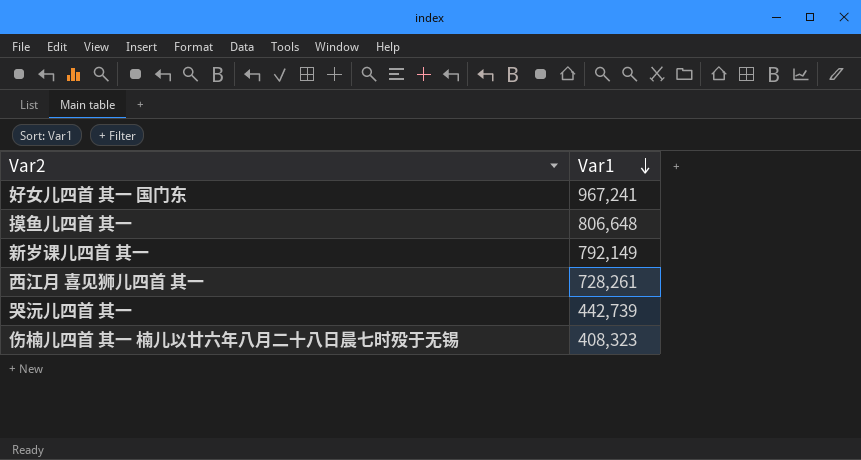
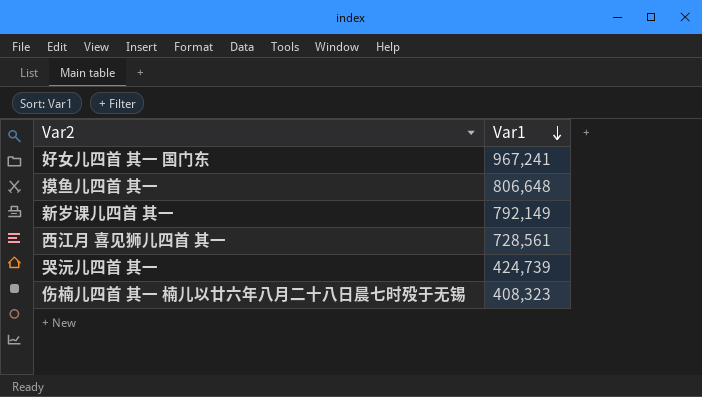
西江月 喜见狮儿四首 其一 | Var1: 728,261 -> 728,561
哭沅儿四首 其一 | Var1: 442,739 -> 424,739

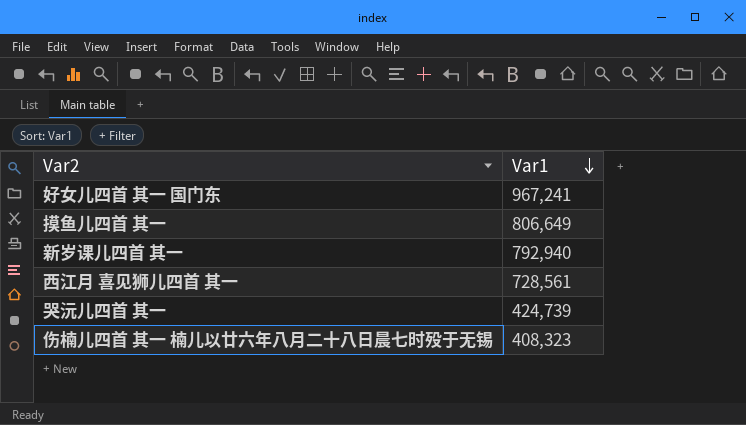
摸鱼儿四首 其一 | Var1: 806,648 -> 806,649
新岁课儿四首 其一 | Var1: 792,149 -> 792,940

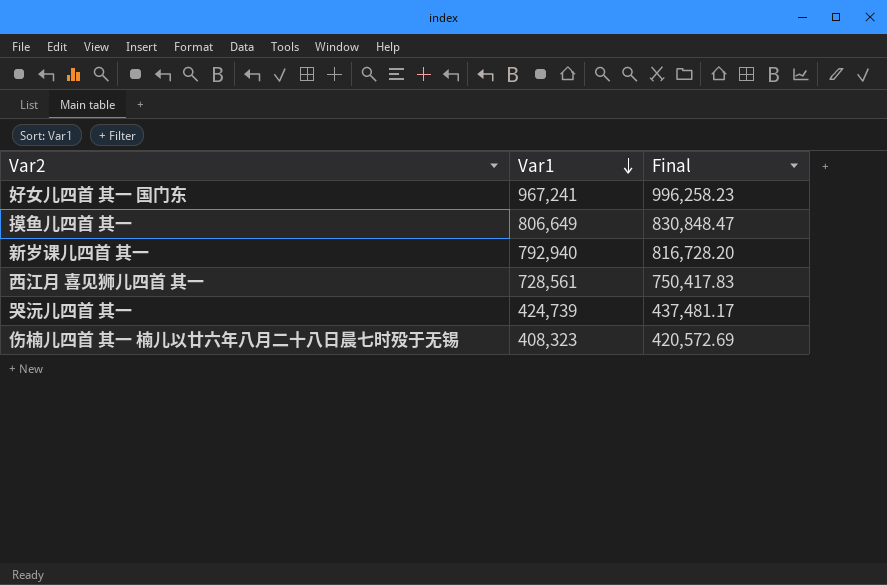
column Final | formula: none -> [Var1] * 1.03

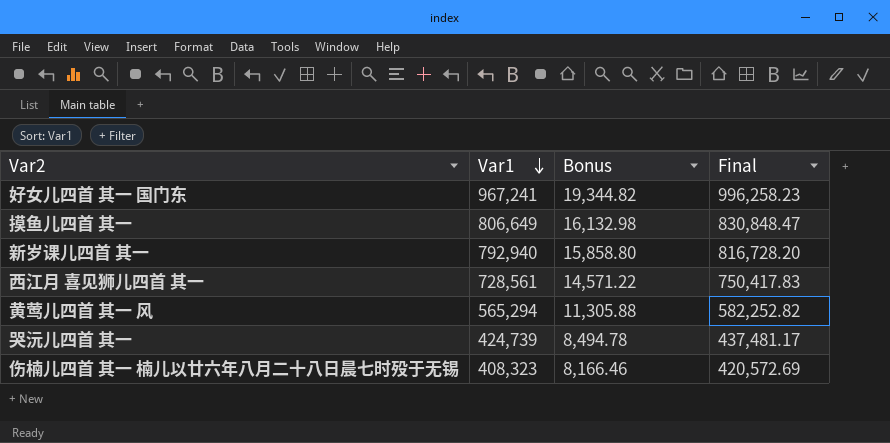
column Bonus | formula: none -> [Var1] * 0.02
row 黄莺儿四首 其一 风: none -> 565,294 | 11,305.88 | 582,252.82

